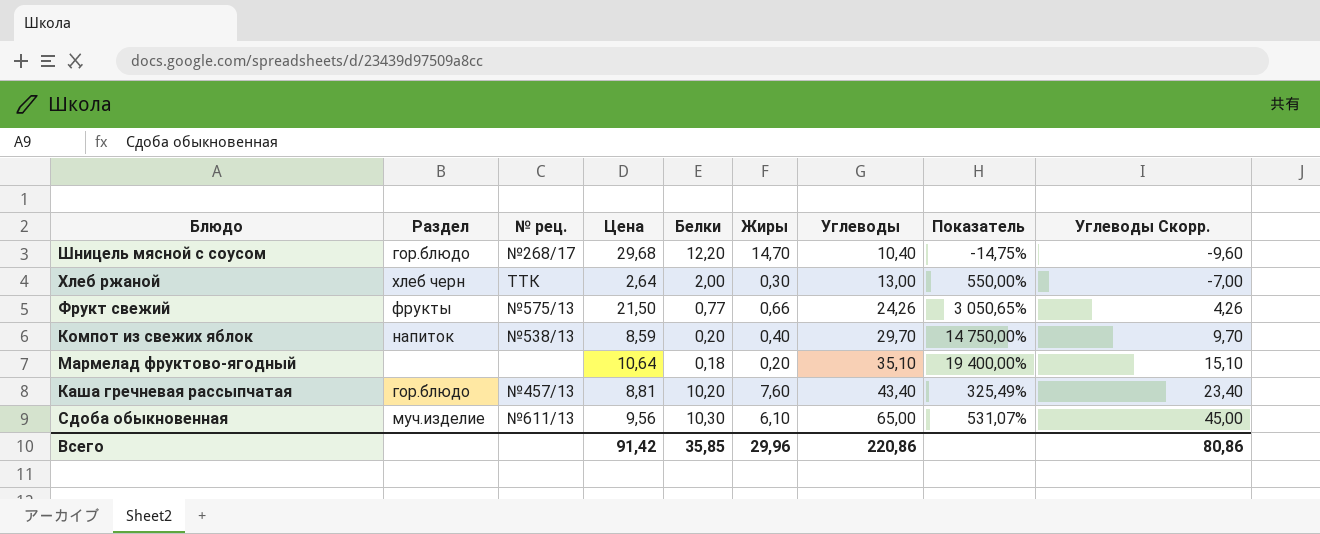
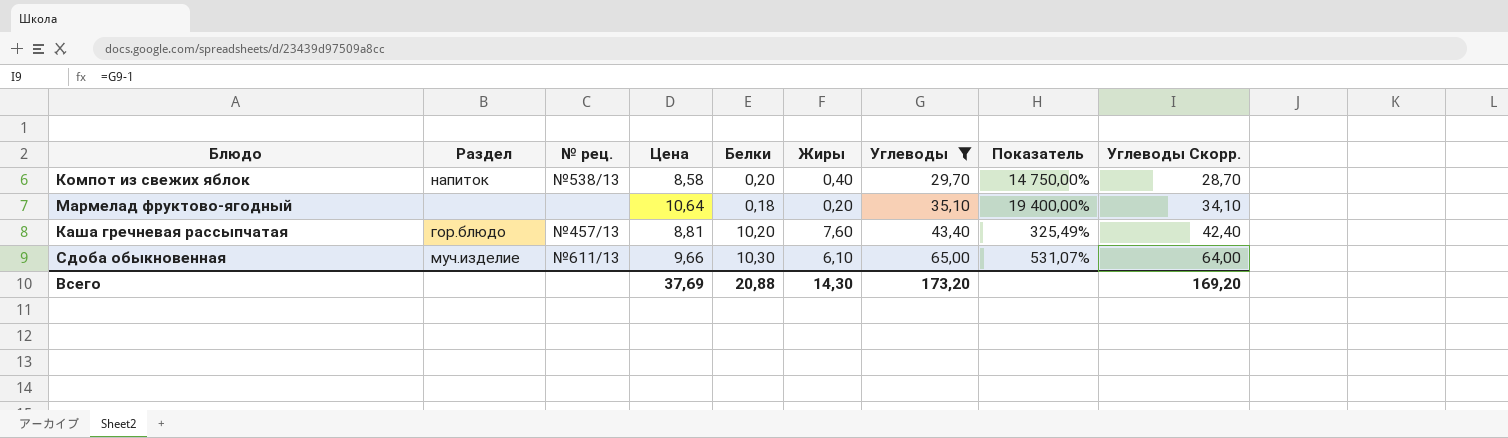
filter: none -> Углеводы >= 29,70
column Углеводы Скорр. | formula: [Углеводы] - 20 -> [Углеводы] - 1
Компот из свежих яблок | Цена: 8,59 -> 8,58
Сдоба обыкновенная | Цена: 9,56 -> 9,66
Всего | Цена: 91,42 -> 37,69
Всего | Белки: 35,85 -> 20,88
Всего | Жиры: 29,96 -> 14,30
Всего | Углеводы: 220,86 -> 173,20
Всего | Углеводы Скорр.: 80,86 -> 169,20

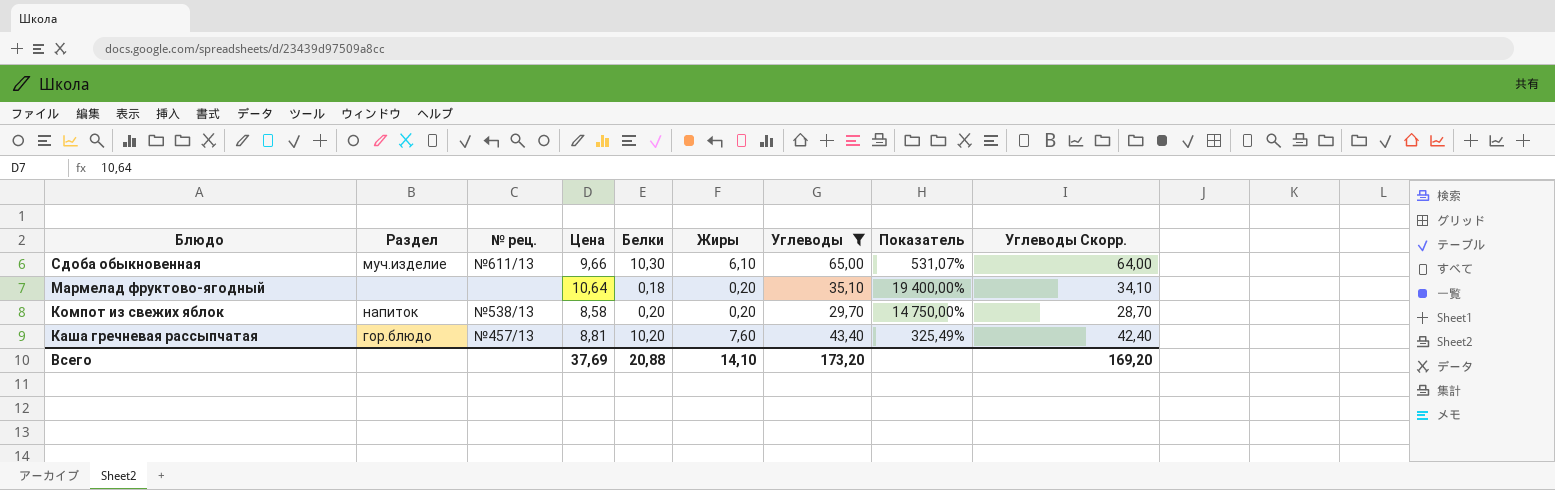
row order: Углеводы ascending -> Блюдо descending
Компот из свежих яблок | Жиры: 0,40 -> 0,20
Всего | Жиры: 14,30 -> 14,10

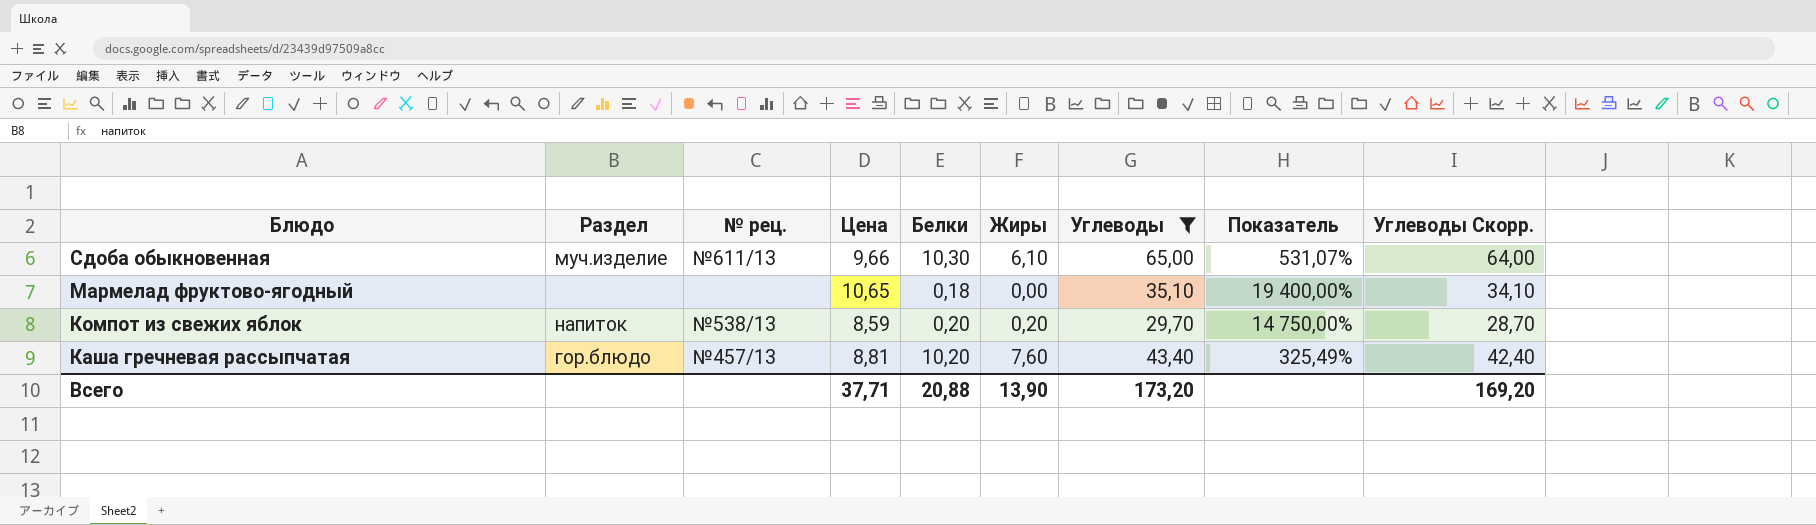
Мармелад фруктово-ягодный | Цена: 10,64 -> 10,65
Мармелад фруктово-ягодный | Жиры: 0,20 -> 0,00
Компот из свежих яблок | Цена: 8,58 -> 8,59
Всего | Цена: 37,69 -> 37,71
Всего | Жиры: 14,10 -> 13,90

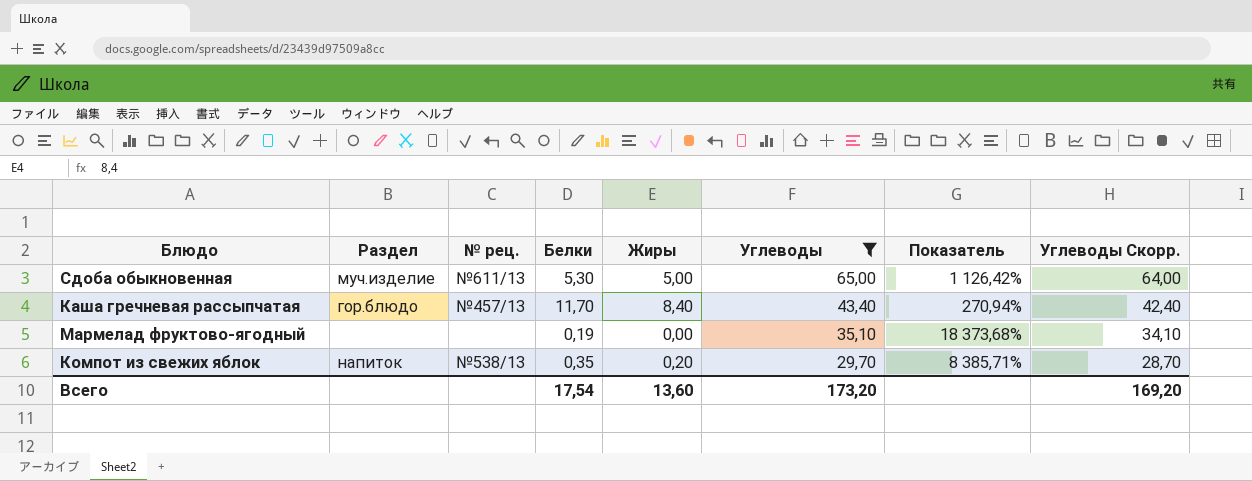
row order: Блюдо descending -> Углеводы descending
column Цена | position: 4 -> none
Сдоба обыкновенная | Белки: 10,30 -> 5,30
Сдоба обыкновенная | Жиры: 6,10 -> 5,00
Сдоба обыкновенная | Показатель: 531,07% -> 1 126,42%
Каша гречневая рассыпчатая | Белки: 10,20 -> 11,70
Каша гречневая рассыпчатая | Жиры: 7,60 -> 8,40
Каша гречневая рассыпчатая | Показатель: 325,49% -> 270,94%
Мармелад фруктово-ягодный | Белки: 0,18 -> 0,19
Мармелад фруктово-ягодный | Показатель: 19 400,00% -> 18 373,68%
Компот из свежих яблок | Белки: 0,20 -> 0,35
Компот из свежих яблок | Показатель: 14 750,00% -> 8 385,71%
Всего | Белки: 20,88 -> 17,54
Всего | Жиры: 13,90 -> 13,60

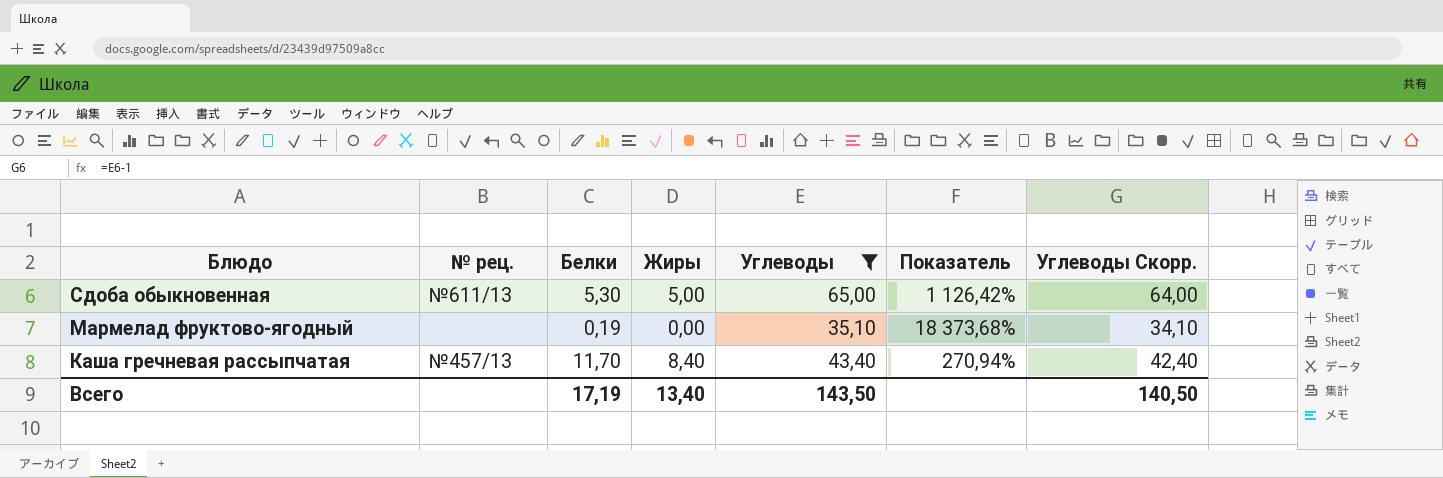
row order: Углеводы descending -> Блюдо descending
column Раздел | position: 2 -> none
row Компот из свежих яблок: напиток | №538/13 | 0,35 | 0,20 | 29,70 | 8 385,71% | 28,70 -> none
Всего | Белки: 17,54 -> 17,19
Всего | Жиры: 13,60 -> 13,40
Всего | Углеводы: 173,20 -> 143,50
Всего | Углеводы Скорр.: 169,20 -> 140,50

